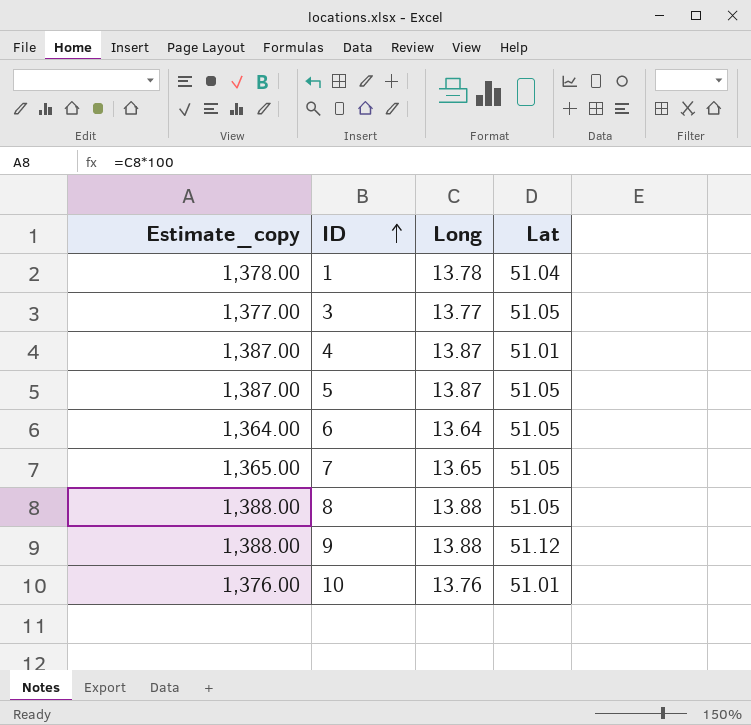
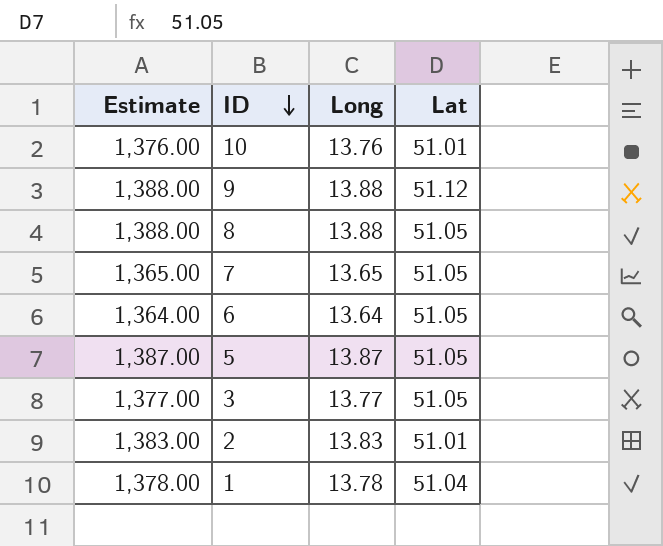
row order: ID ascending -> ID descending
column name: Estimate_copy -> Estimate
row 4: 1,387.00 | 13.87 | 51.01 -> none
row 2: none -> 1,383.00 | 13.83 | 51.01

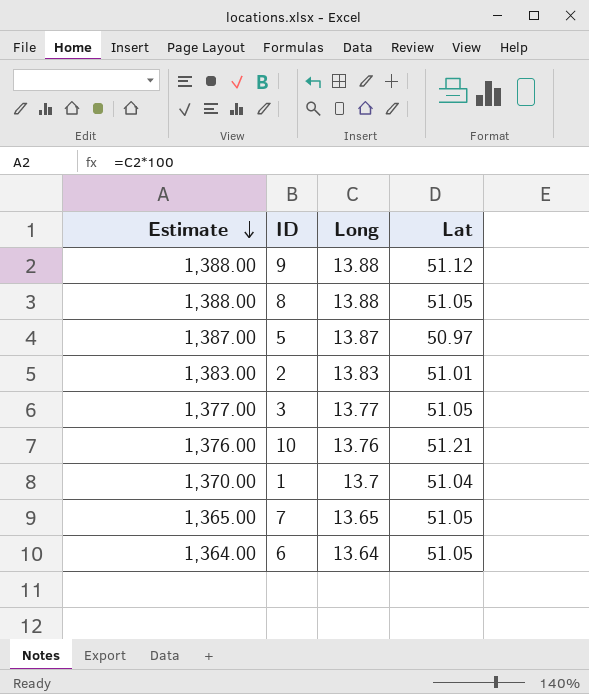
row order: ID descending -> Estimate descending
5 | Lat: 51.05 -> 50.97
10 | Lat: 51.01 -> 51.21
1 | Estimate: 1,378.00 -> 1,370.00
1 | Long: 13.78 -> 13.7

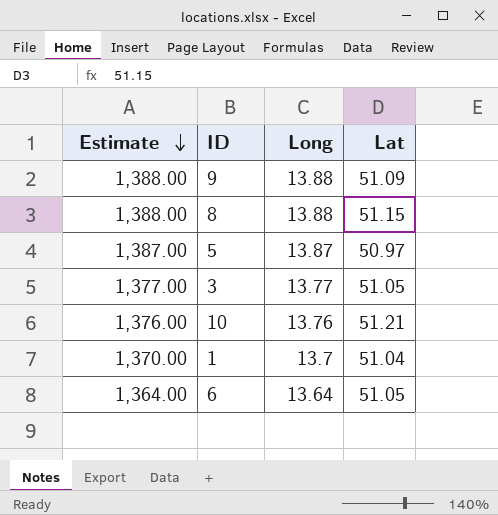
row 2: 1,383.00 | 13.83 | 51.01 -> none
row 7: 1,365.00 | 13.65 | 51.05 -> none
9 | Lat: 51.12 -> 51.09
8 | Lat: 51.05 -> 51.15

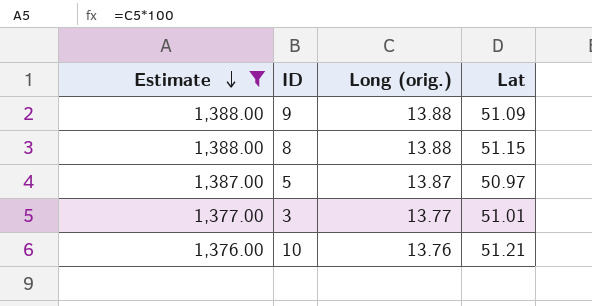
filter: none -> Estimate >= 1,376.00
column name: Long -> Long (orig.)
3 | Lat: 51.05 -> 51.01

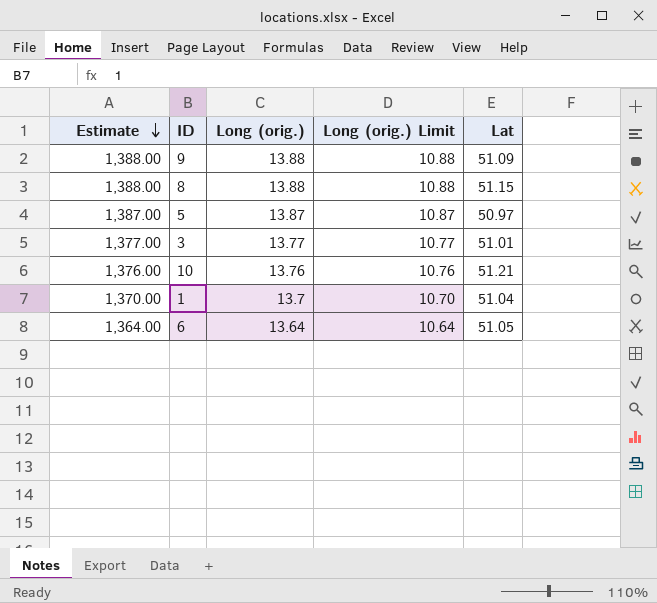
filter: Estimate >= 1,376.00 -> none
column Long (orig.) Limit | formula: none -> [Long (orig.)] - 3

